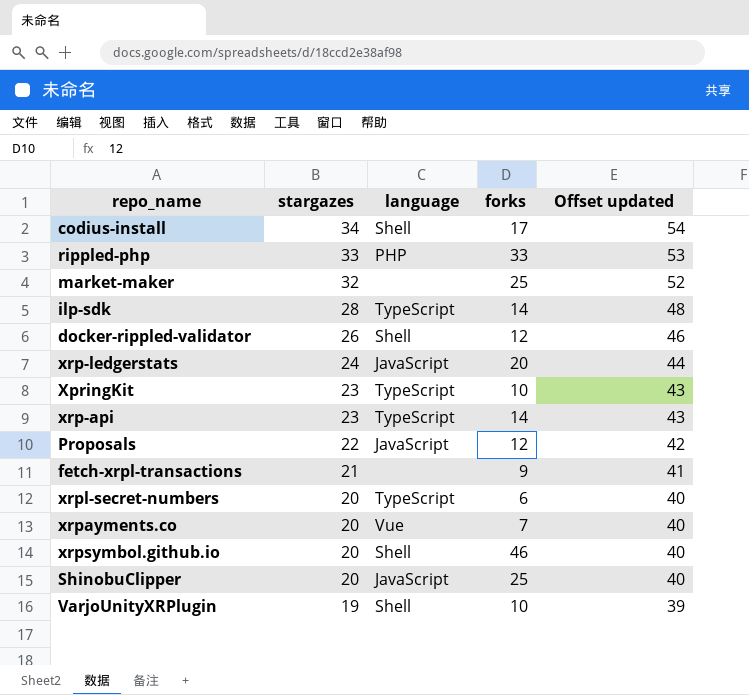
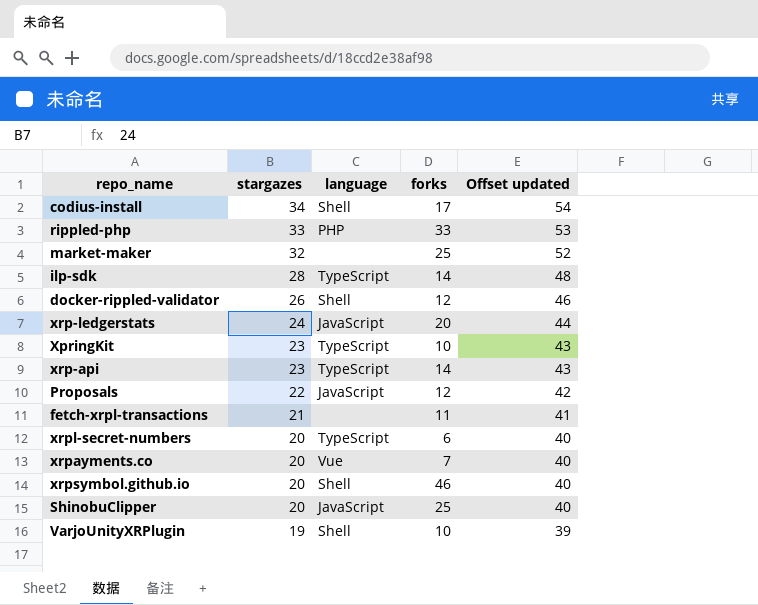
fetch-xrpl-transactions | forks: 9 -> 11

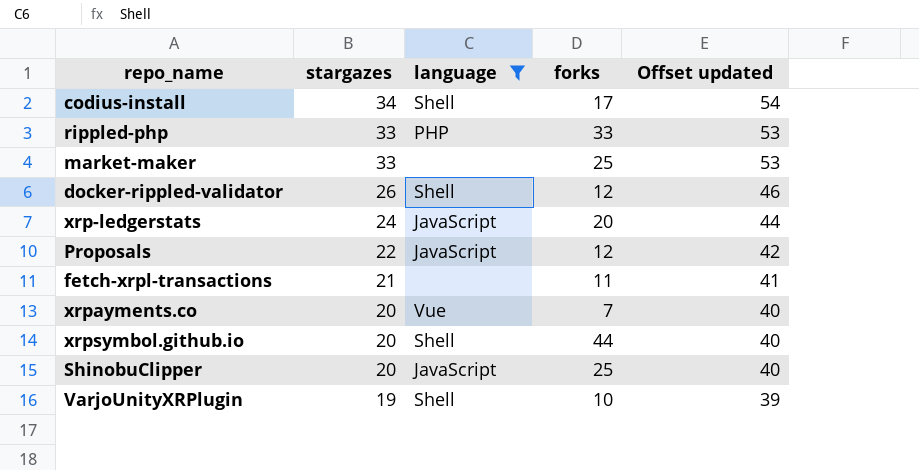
filter: none -> language != TypeScript
market-maker | stargazes: 32 -> 33
market-maker | Offset updated: 52 -> 53
xrpsymbol.github.io | forks: 46 -> 44

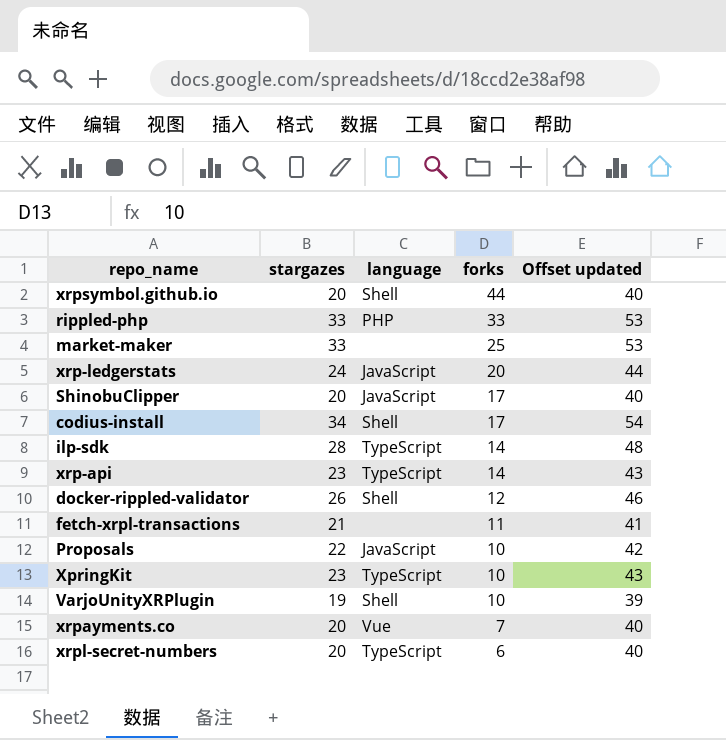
filter: language != TypeScript -> none
row order: stargazes descending -> forks descending
ShinobuClipper | forks: 25 -> 17
Proposals | forks: 12 -> 10

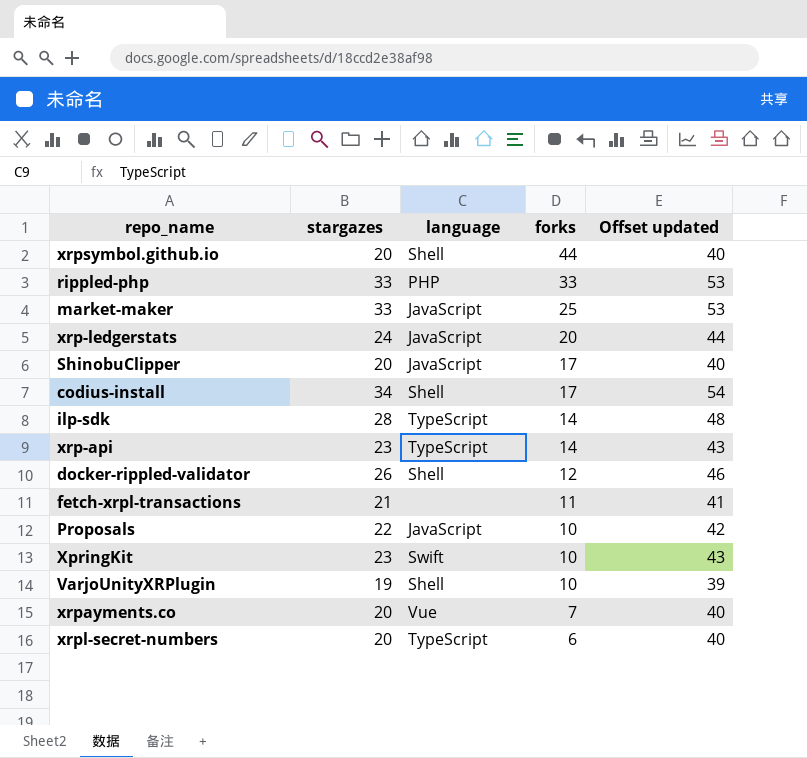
market-maker | language: none -> JavaScript
XpringKit | language: TypeScript -> Swift

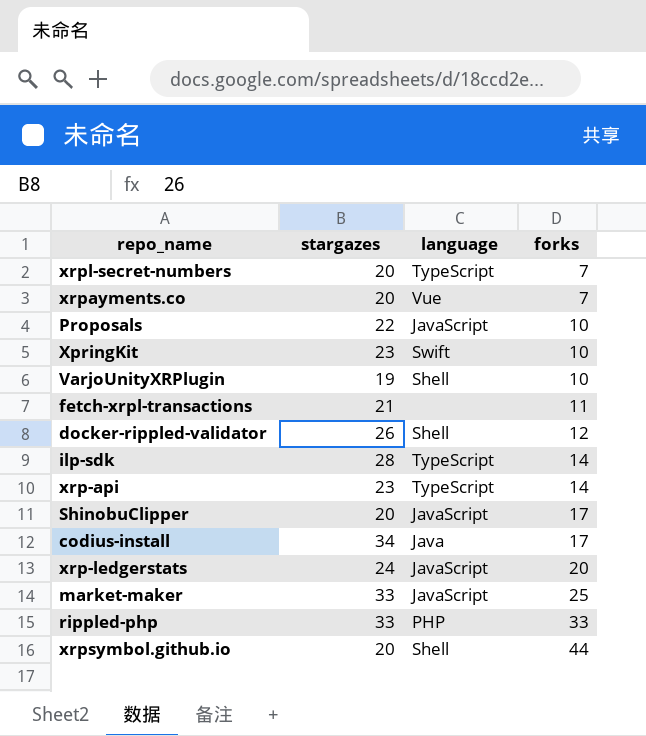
row order: forks descending -> forks ascending
column Offset updated | formula: [stargazes] + 20 -> none
xrpl-secret-numbers | forks: 6 -> 7
codius-install | language: Shell -> Java

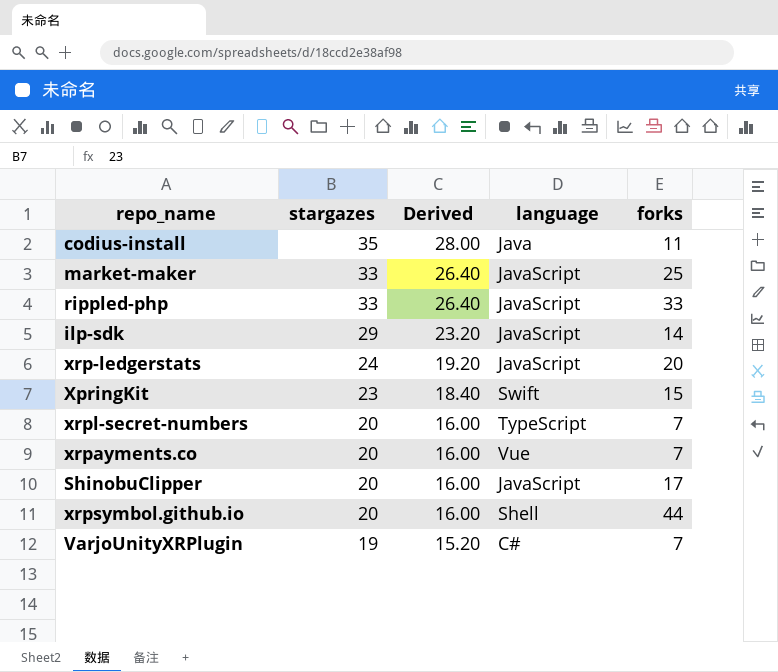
row order: forks ascending -> stargazes descending
column Derived | formula: none -> [stargazes] * 0.8
row Proposals: 22 | JavaScript | 10 -> none
row fetch-xrpl-transactions: 21 | none | 11 -> none
row docker-rippled-validator: 26 | Shell | 12 -> none
row xrp-api: 23 | TypeScript | 14 -> none
codius-install | stargazes: 34 -> 35
codius-install | forks: 17 -> 11
rippled-php | language: PHP -> JavaScript
ilp-sdk | stargazes: 28 -> 29
ilp-sdk | language: TypeScript -> JavaScript
XpringKit | forks: 10 -> 15
VarjoUnityXRPlugin | language: Shell -> C#
VarjoUnityXRPlugin | forks: 10 -> 7

